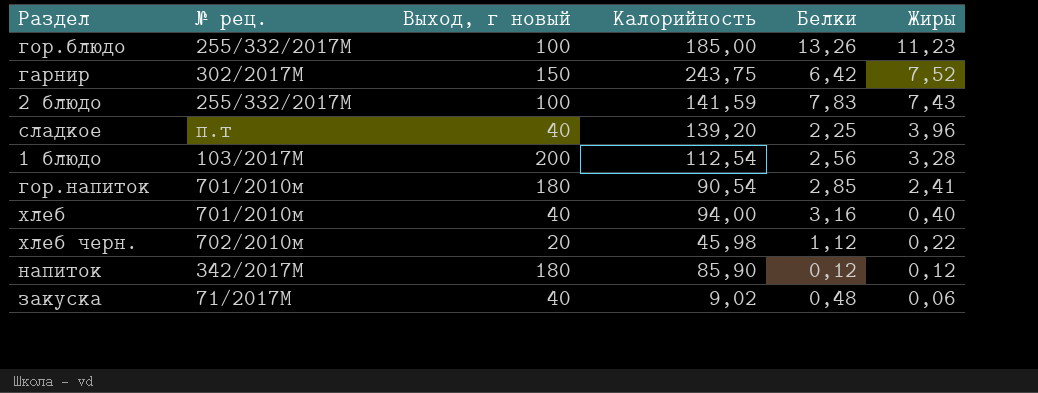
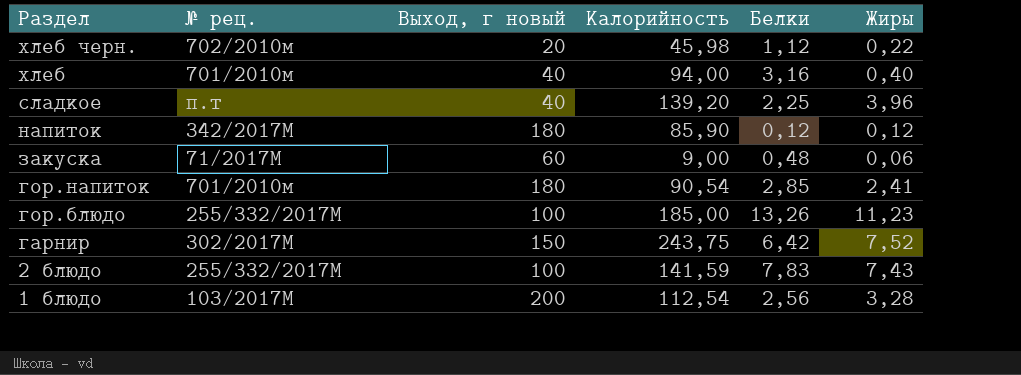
row order: Жиры descending -> Раздел descending
закуска | Выход, г новый: 40 -> 60
закуска | Калорийность: 9,02 -> 9,00

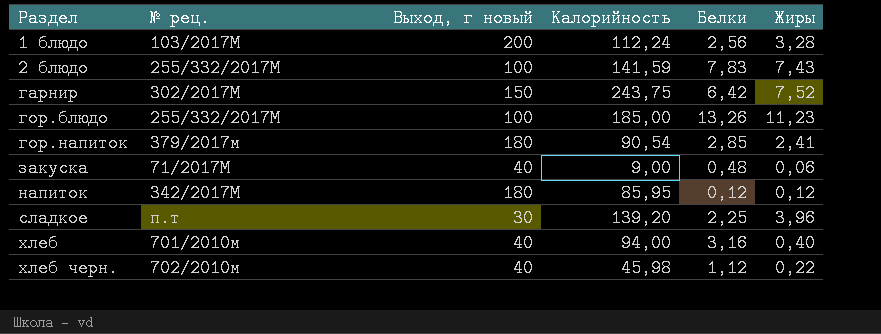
row order: Раздел descending -> Раздел ascending
1 блюдо | Калорийность: 112,54 -> 112,24
гор.напиток | № рец.: 701/2010м -> 379/2017м
закуска | Выход, г новый: 60 -> 40
напиток | Калорийность: 85,90 -> 85,95
сладкое | Выход, г новый: 40 -> 30
хлеб черн. | Выход, г новый: 20 -> 40

